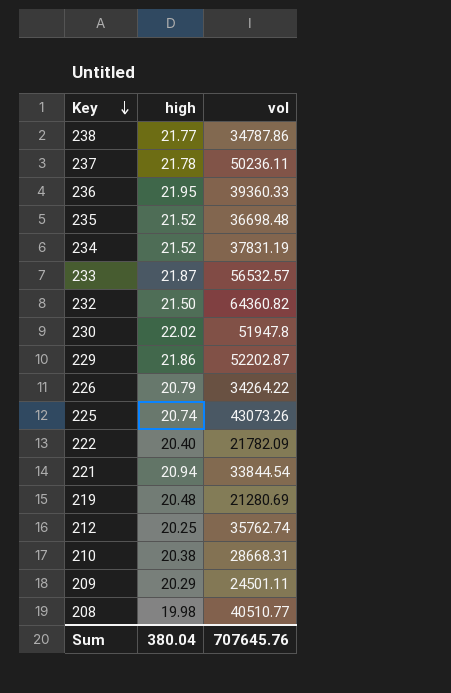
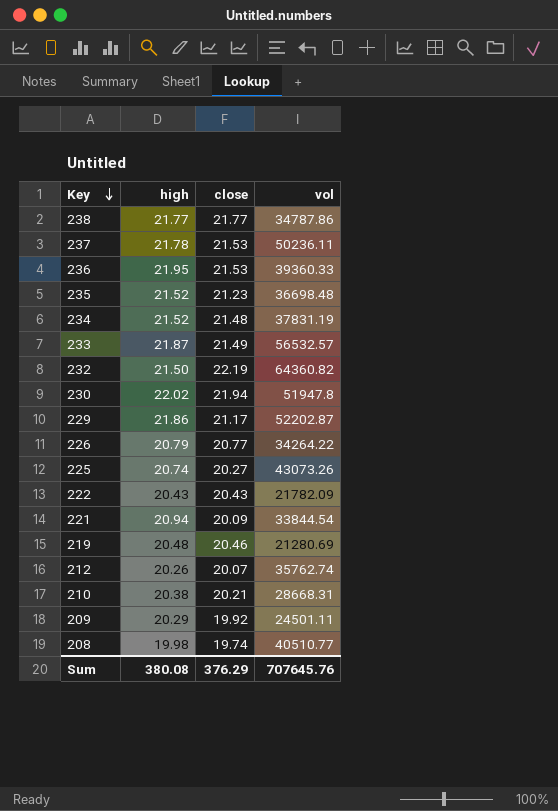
column close | position: none -> 3
222 | high: 20.40 -> 20.43
212 | high: 20.25 -> 20.26
Sum | high: 380.04 -> 380.08

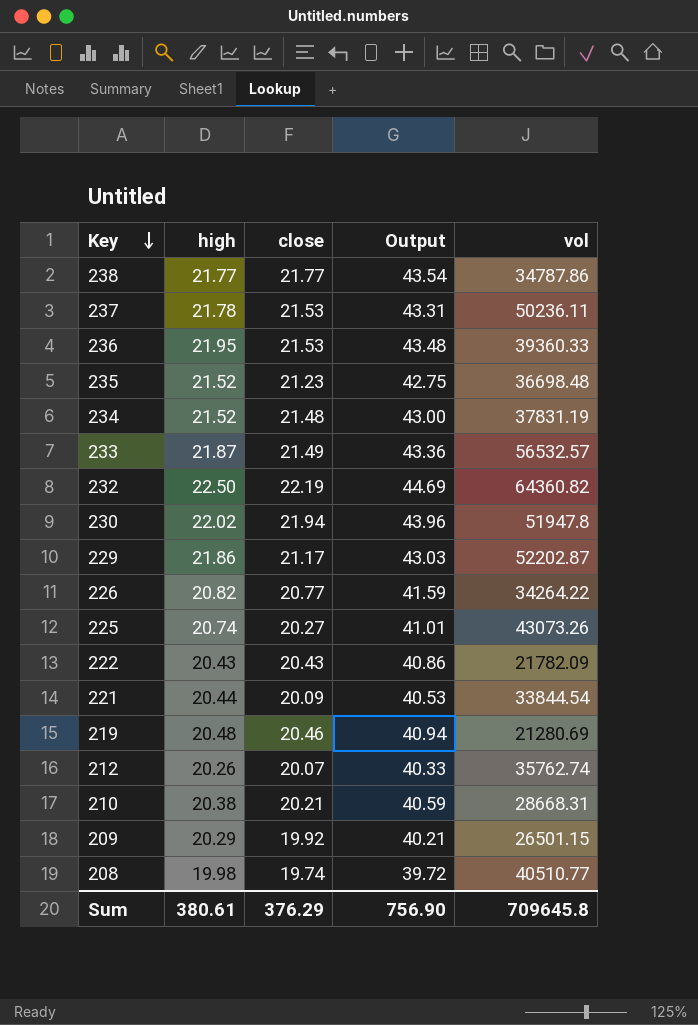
column Output | formula: none -> [high] + [close]
232 | high: 21.50 -> 22.50
226 | high: 20.79 -> 20.82
221 | high: 20.94 -> 20.44
209 | vol: 24501.11 -> 26501.15
Sum | high: 380.08 -> 380.61
Sum | vol: 707645.76 -> 709645.8

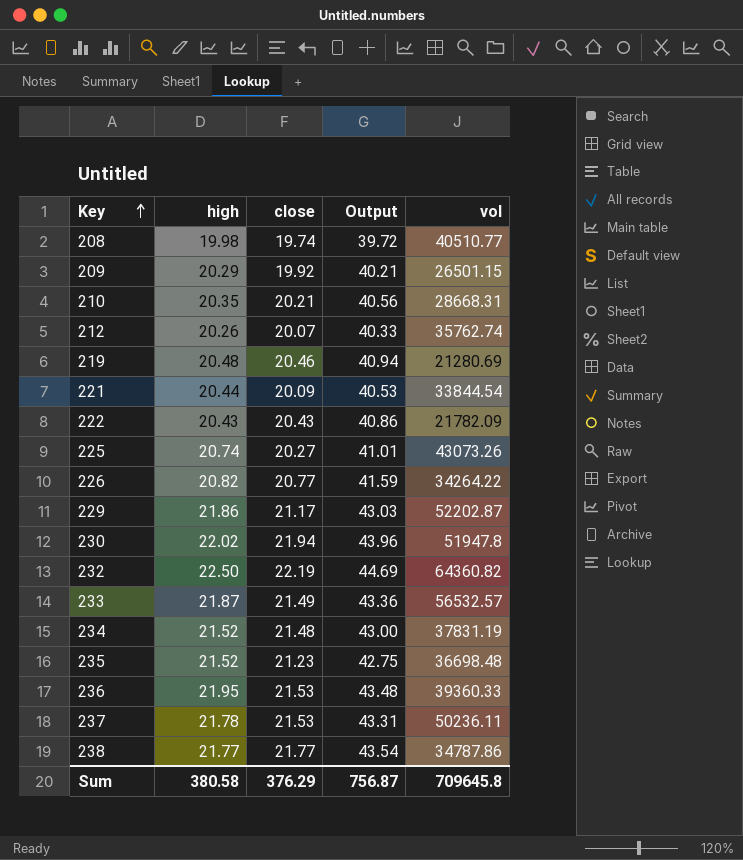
row order: Key descending -> Key ascending
210 | high: 20.38 -> 20.35
210 | Output: 40.59 -> 40.56
Sum | high: 380.61 -> 380.58
Sum | Output: 756.90 -> 756.87

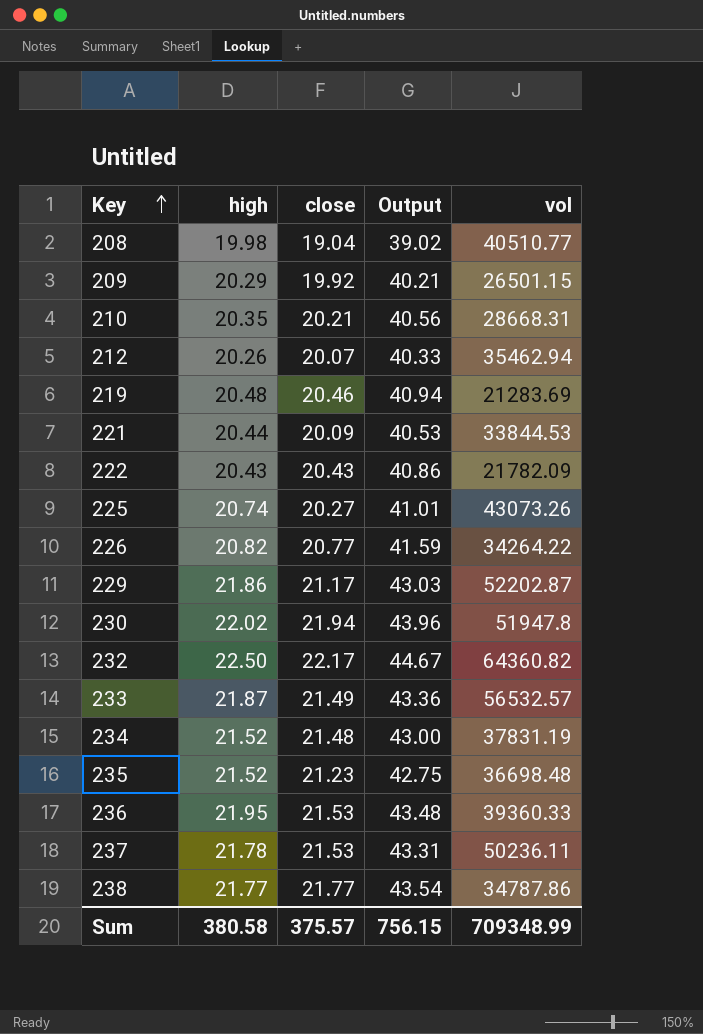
208 | close: 19.74 -> 19.04
208 | Output: 39.72 -> 39.02
212 | vol: 35762.74 -> 35462.94
219 | vol: 21280.69 -> 21283.69
221 | vol: 33844.54 -> 33844.53
232 | close: 22.19 -> 22.17
232 | Output: 44.69 -> 44.67
Sum | close: 376.29 -> 375.57
Sum | Output: 756.87 -> 756.15
Sum | vol: 709645.8 -> 709348.99

